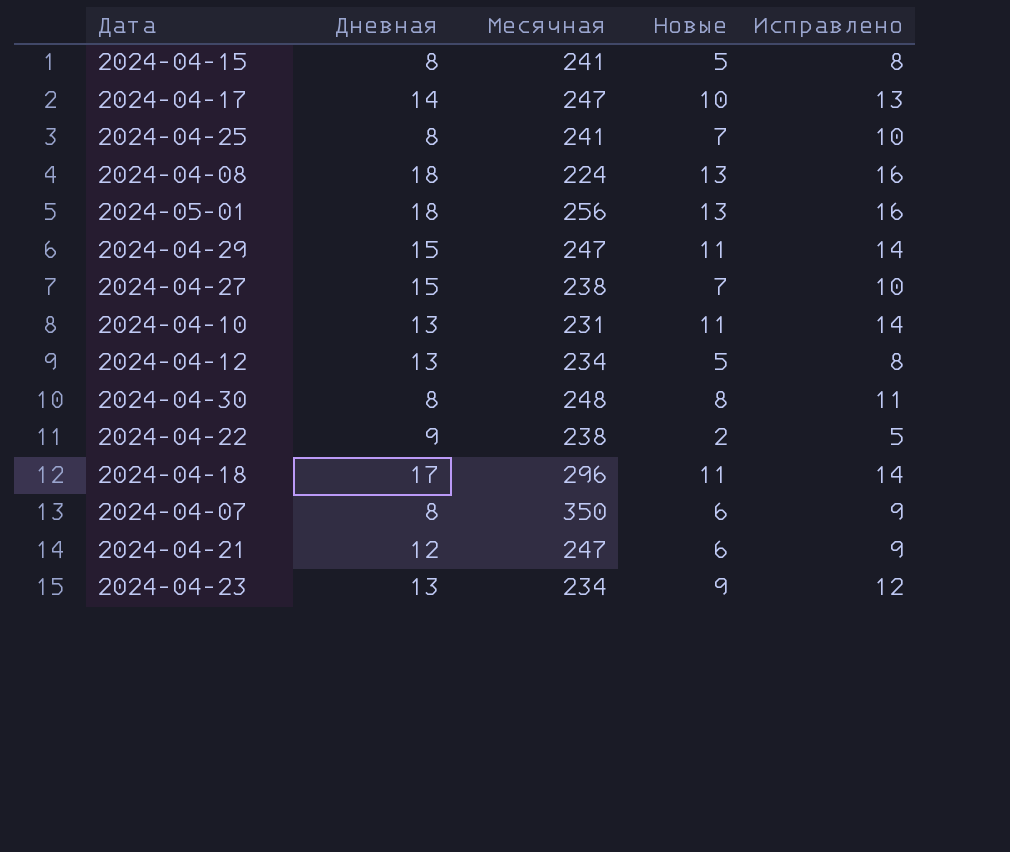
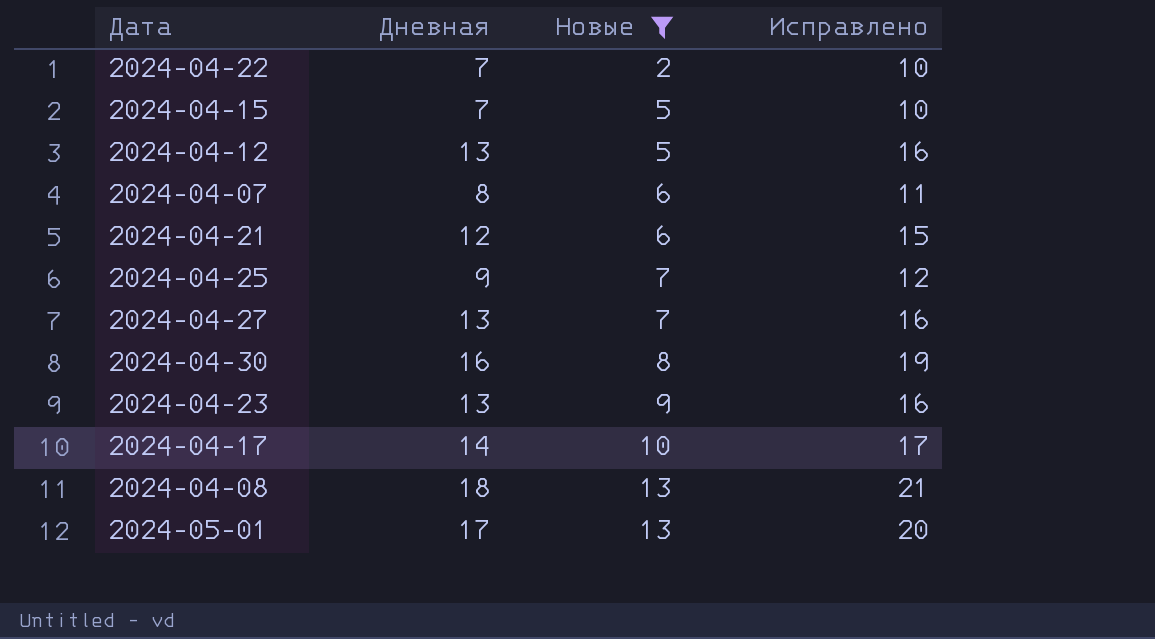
filter: none -> Новые != 11
row order: none -> Новые ascending
column Месячная | position: 3 -> none
column Исправлено | formula: [Новые] + 3 -> [Дневная] + 3
2024-04-22 | Дневная: 9 -> 7
2024-04-15 | Дневная: 8 -> 7
2024-04-25 | Дневная: 8 -> 9
2024-04-27 | Дневная: 15 -> 13
2024-04-30 | Дневная: 8 -> 16
2024-05-01 | Дневная: 18 -> 17

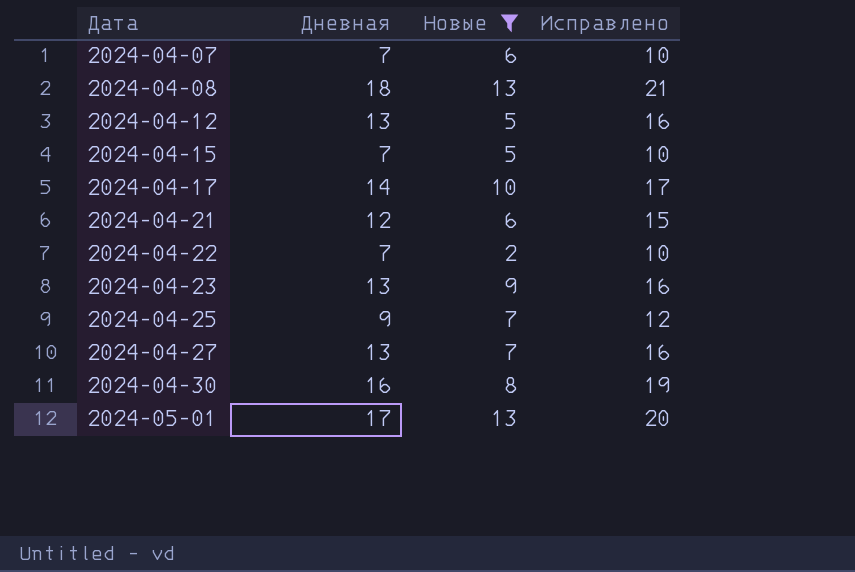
row order: Новые ascending -> Дата ascending
2024-04-07 | Дневная: 8 -> 7
2024-04-07 | Исправлено: 11 -> 10

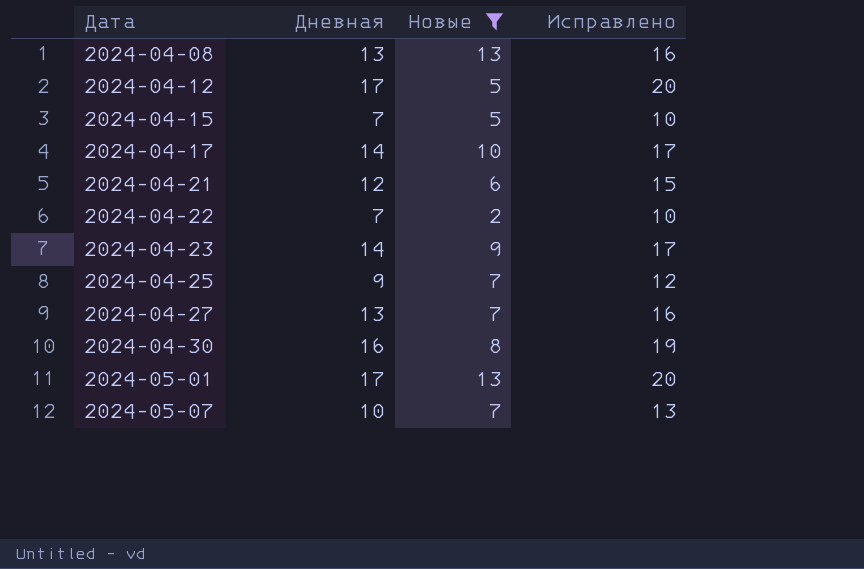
row 2024-04-07: 7 | 6 | 10 -> none
2024-04-08 | Дневная: 18 -> 13
2024-04-08 | Исправлено: 21 -> 16
2024-04-12 | Дневная: 13 -> 17
2024-04-12 | Исправлено: 16 -> 20
2024-04-23 | Дневная: 13 -> 14
2024-04-23 | Исправлено: 16 -> 17
row 2024-05-07: none -> 10 | 7 | 13

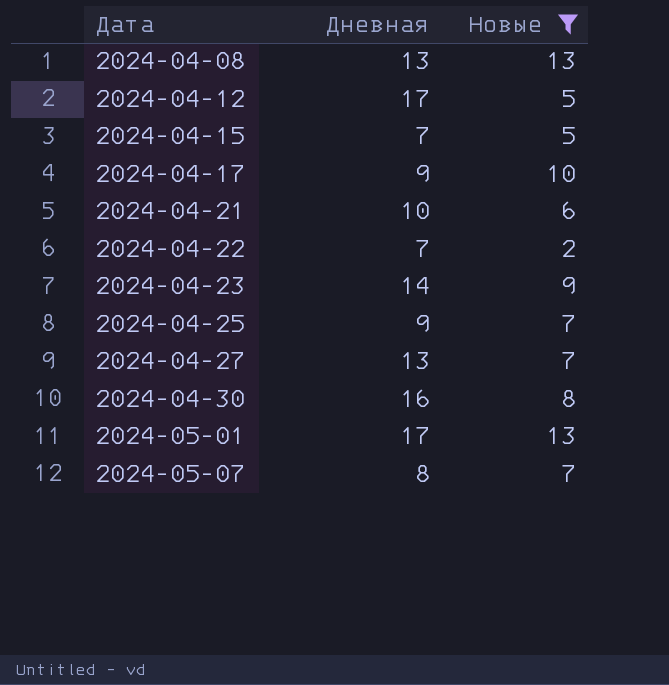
column Исправлено | formula: [Дневная] + 3 -> none
2024-04-17 | Дневная: 14 -> 9
2024-04-21 | Дневная: 12 -> 10
2024-05-07 | Дневная: 10 -> 8

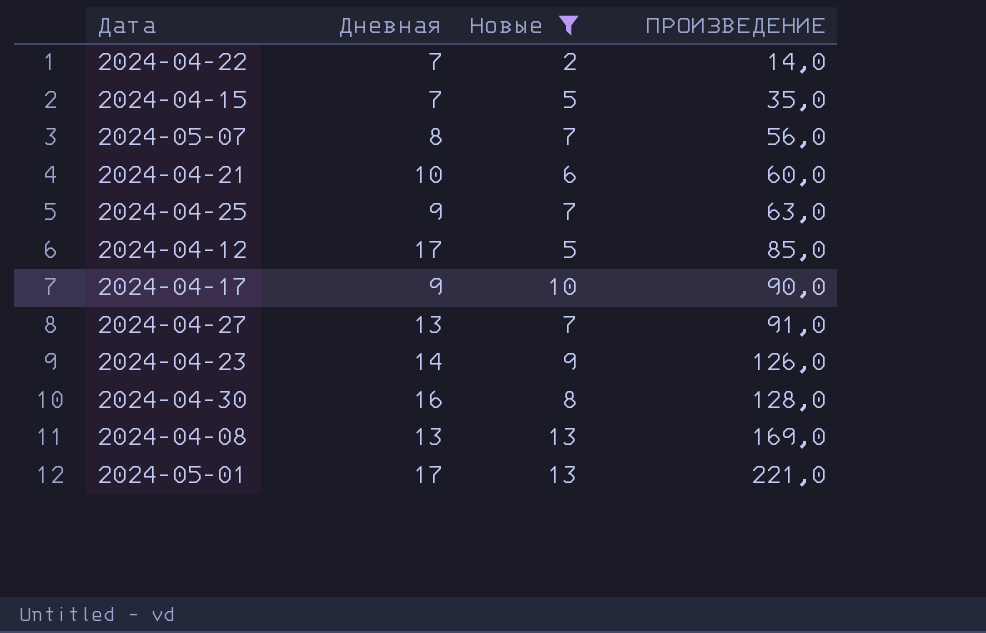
row order: Дата ascending -> ПРОИЗВЕДЕНИЕ ascending
column ПРОИЗВЕДЕНИЕ | formula: none -> [Дневная] * [Новые]

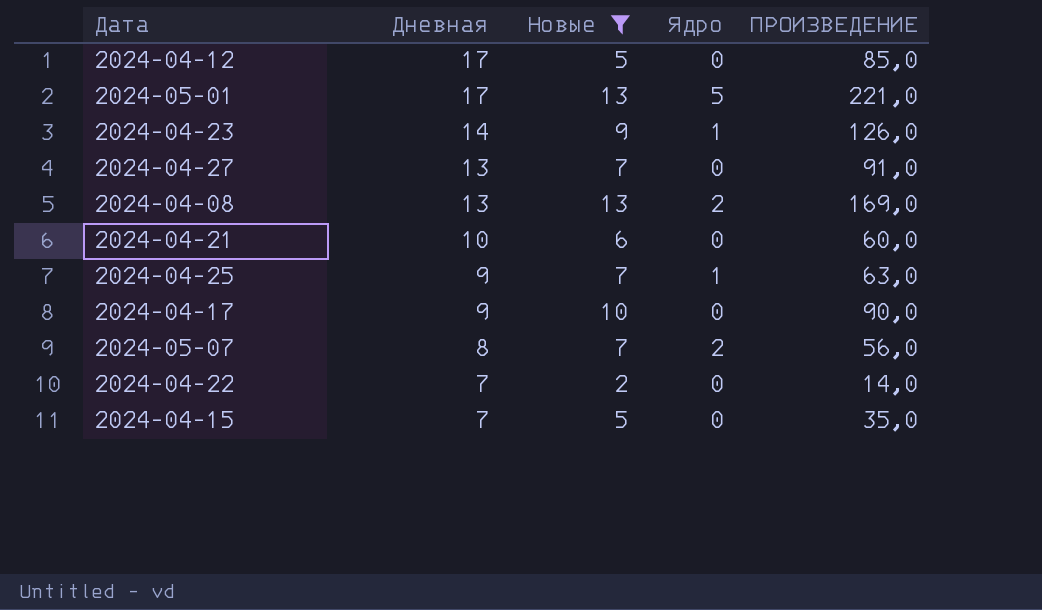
row order: ПРОИЗВЕДЕНИЕ ascending -> Дневная descending
column Ядро | position: none -> 4
row 2024-04-30: 16 | 8 | 128,0 -> none

